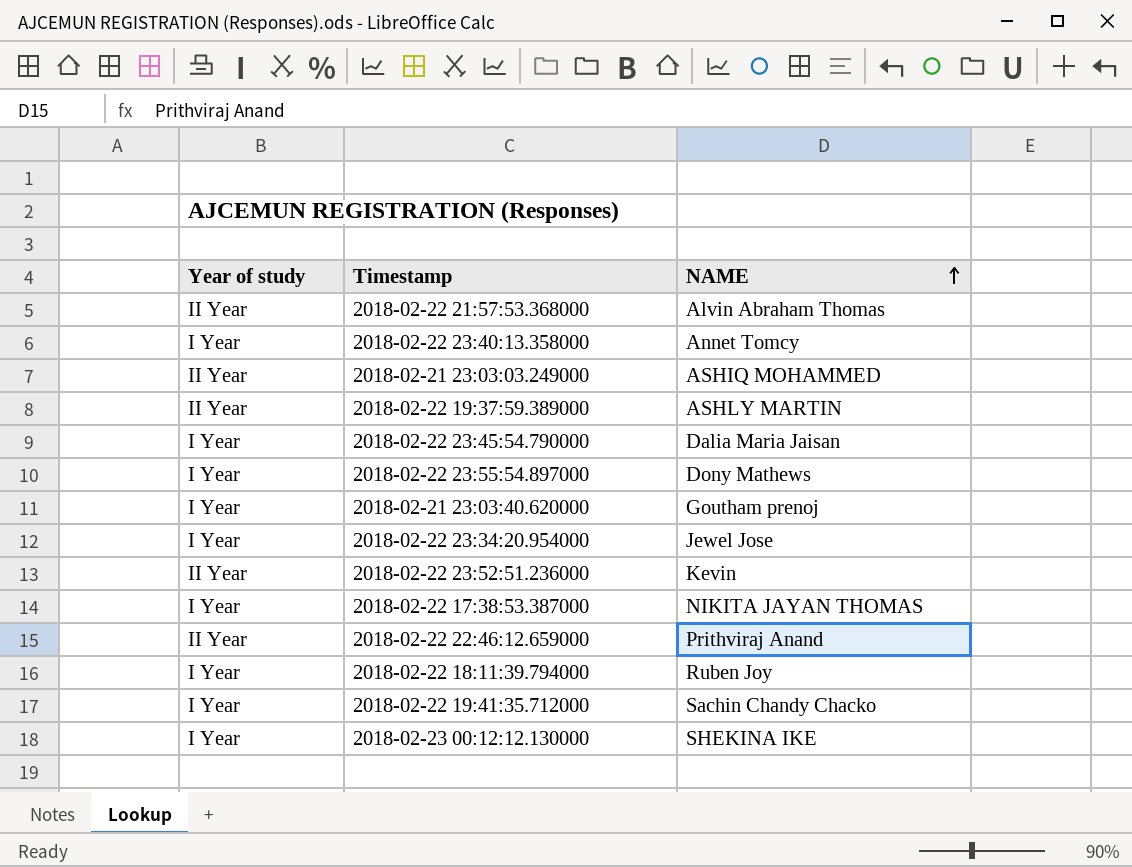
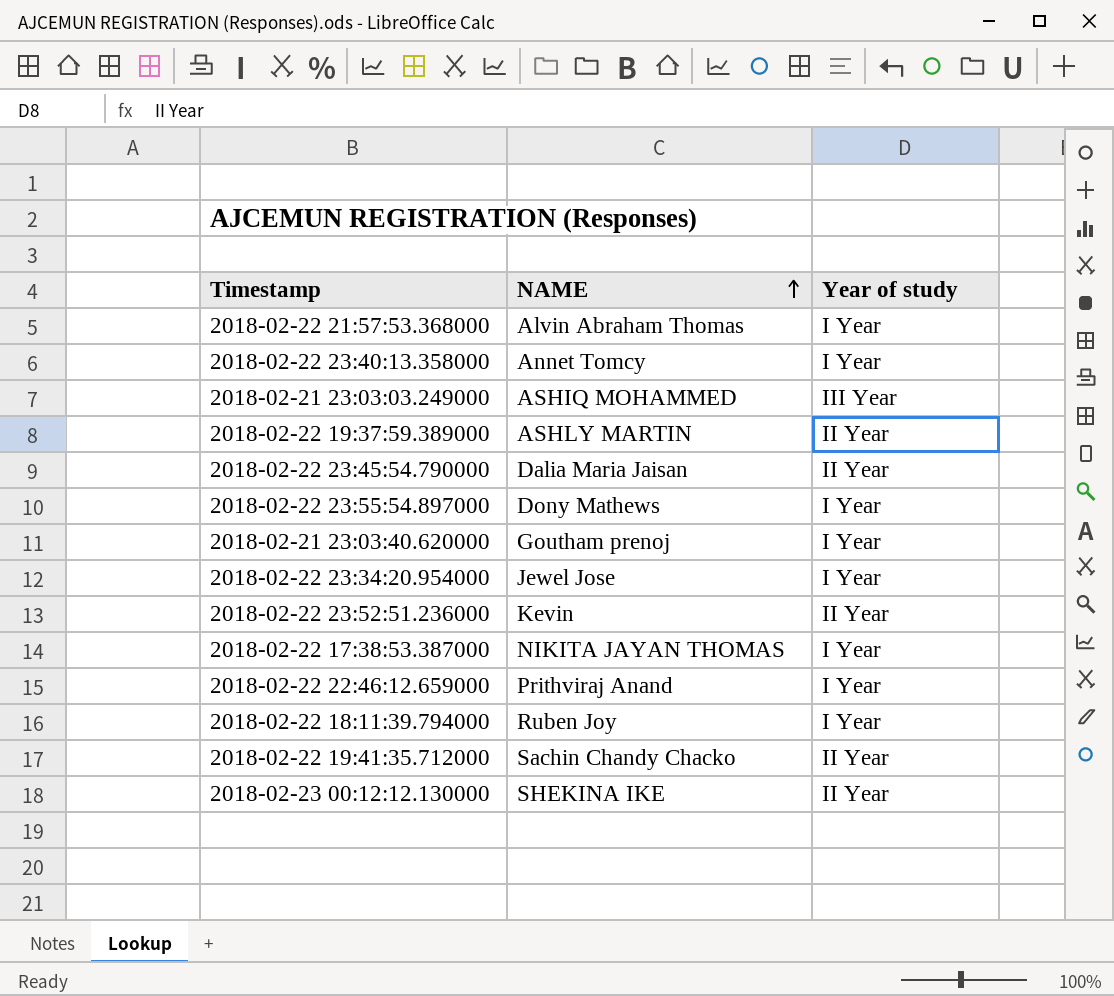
column Year of study | position: 1 -> 3
2018-02-22 21:57:53.368000 | Year of study: II Year -> I Year
2018-02-21 23:03:03.249000 | Year of study: II Year -> III Year
2018-02-22 23:45:54.790000 | Year of study: I Year -> II Year
2018-02-22 22:46:12.659000 | Year of study: II Year -> I Year
2018-02-22 19:41:35.712000 | Year of study: I Year -> II Year
2018-02-23 00:12:12.130000 | Year of study: I Year -> II Year

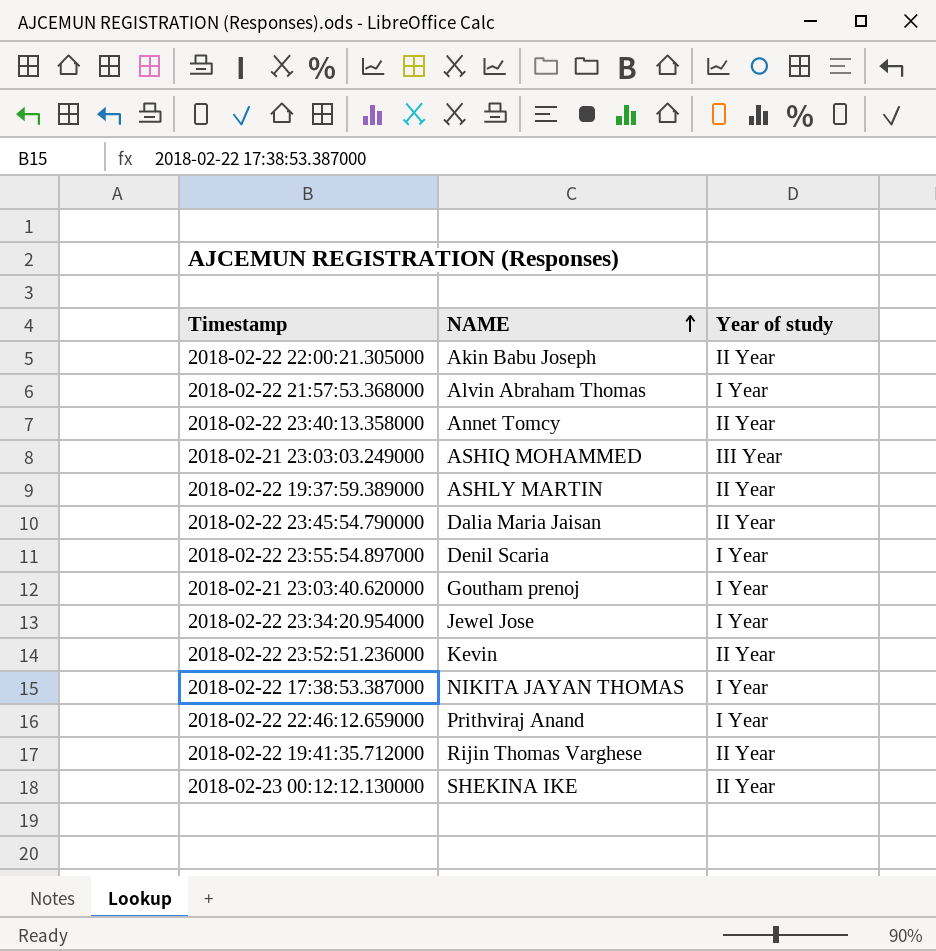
row 2018-02-22 18:11:39.794000: Ruben Joy | I Year -> none
row 2018-02-22 22:00:21.305000: none -> Akin Babu Joseph | II Year
2018-02-22 23:40:13.358000 | Year of study: I Year -> II Year
2018-02-22 23:55:54.897000 | NAME: Dony Mathews -> Denil Scaria
2018-02-22 19:41:35.712000 | NAME: Sachin Chandy Chacko -> Rijin Thomas Varghese

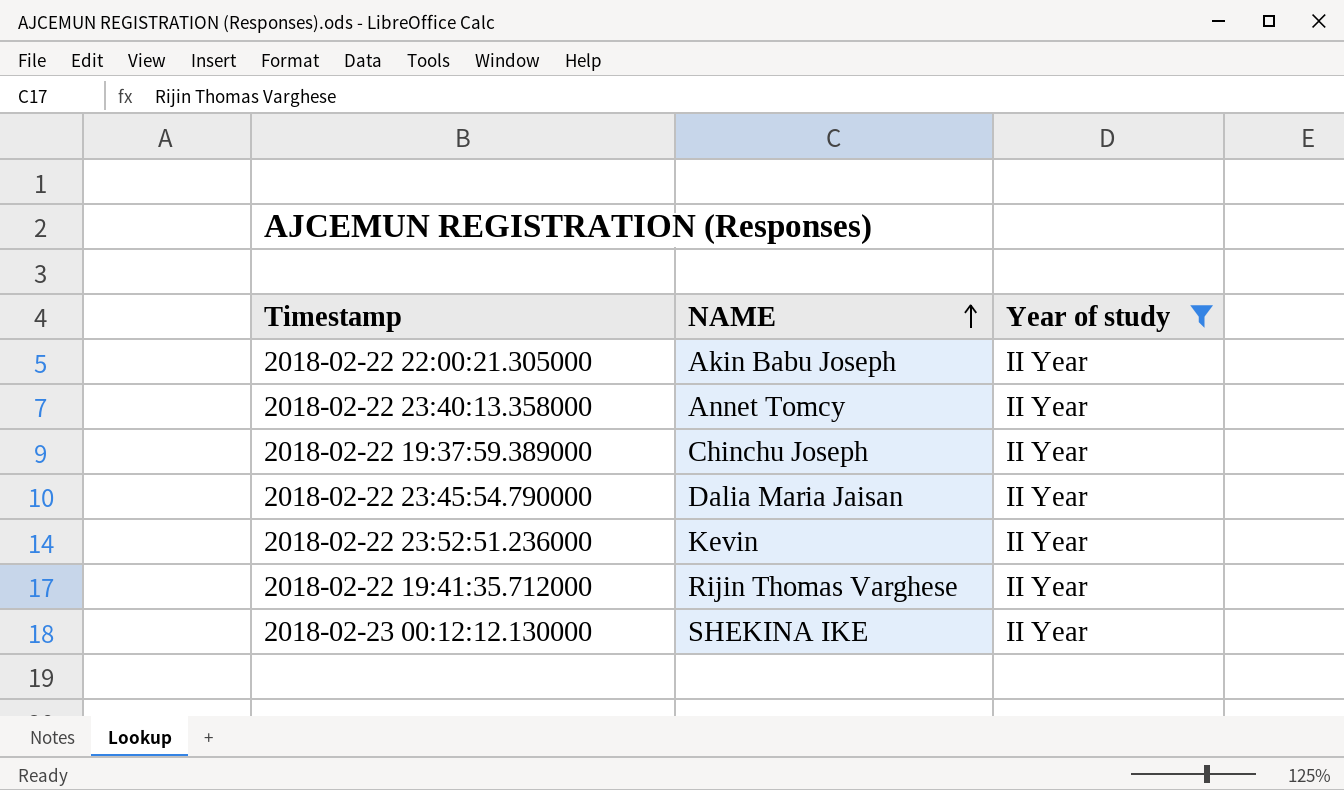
filter: none -> Year of study = II Year
2018-02-22 19:37:59.389000 | NAME: ASHLY MARTIN -> Chinchu Joseph

